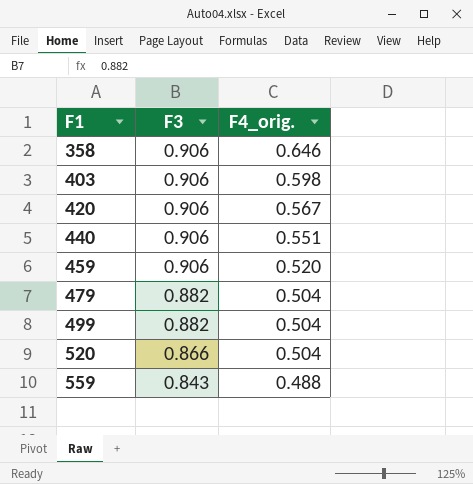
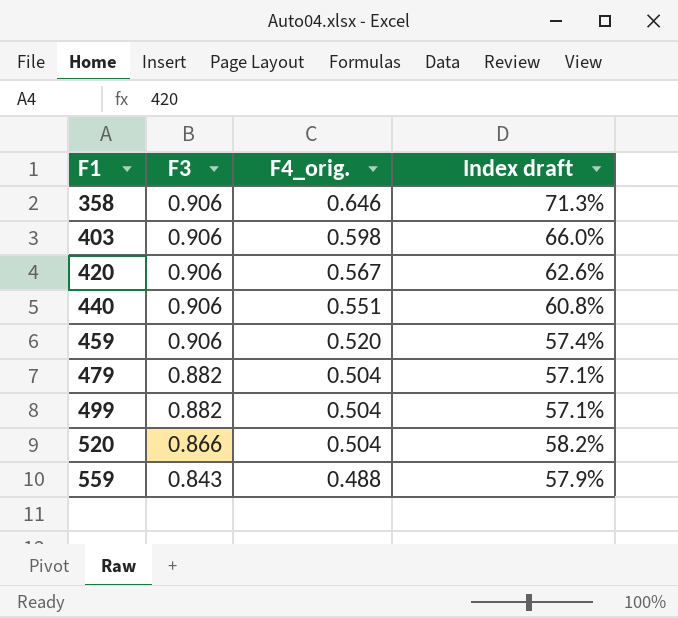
column Index draft | formula: none -> [F4_orig.] / [F3]

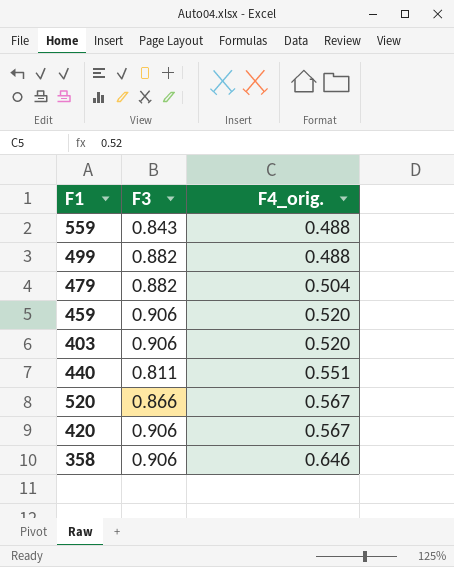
row order: F1 ascending -> F4_orig. ascending
column Index draft | formula: [F4_orig.] / [F3] -> none
499 | F4_orig.: 0.504 -> 0.488
403 | F4_orig.: 0.598 -> 0.520
440 | F3: 0.906 -> 0.811
520 | F4_orig.: 0.504 -> 0.567

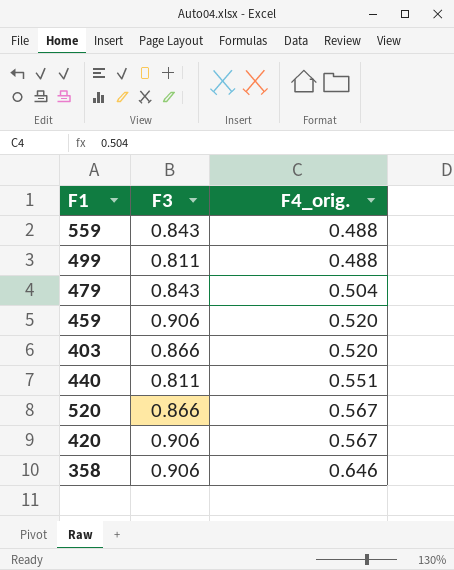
499 | F3: 0.882 -> 0.811
479 | F3: 0.882 -> 0.843
403 | F3: 0.906 -> 0.866

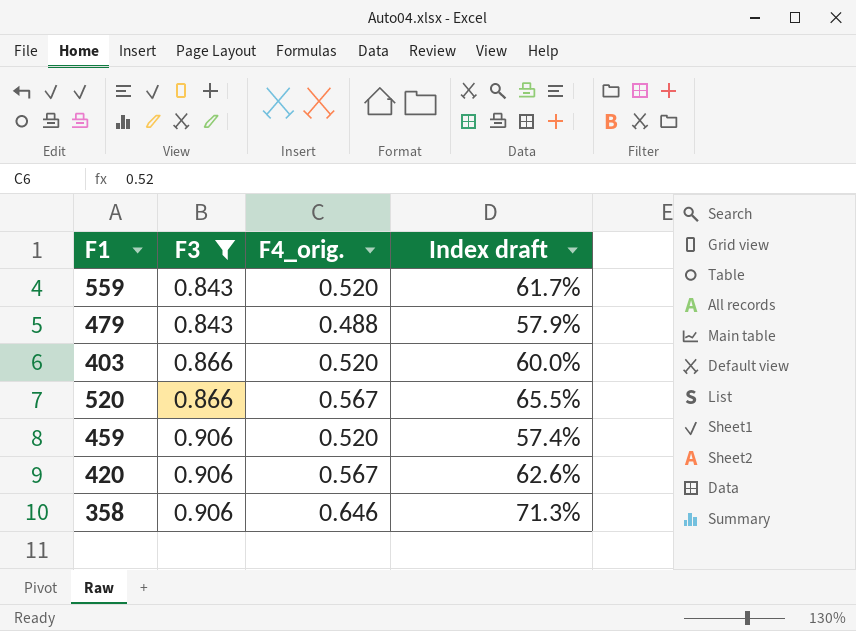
filter: none -> F3 != 0.811
row order: F4_orig. ascending -> F3 ascending
column Index draft | formula: none -> [F4_orig.] / [F3]
559 | F4_orig.: 0.488 -> 0.520
479 | F4_orig.: 0.504 -> 0.488

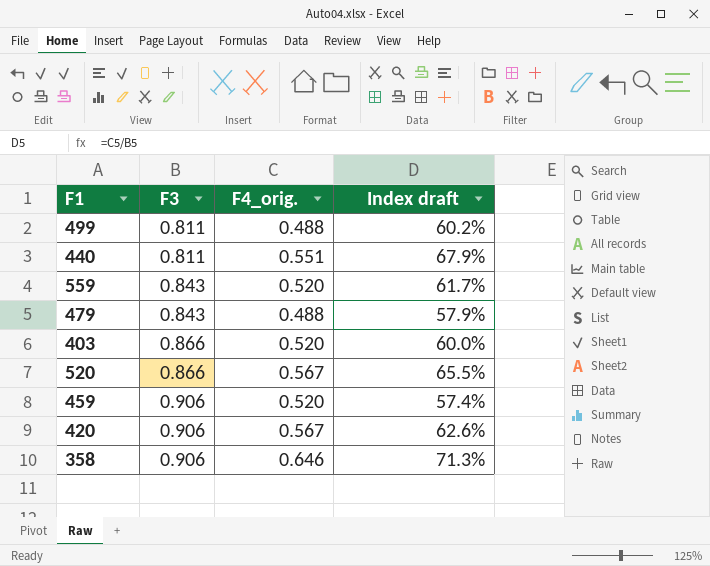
filter: F3 != 0.811 -> none

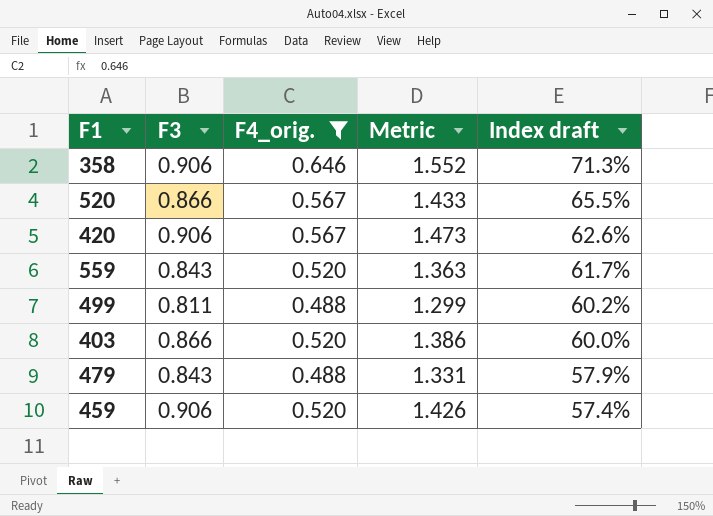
filter: none -> F4_orig. != 0.551
row order: F3 ascending -> Index draft descending
column Metric | formula: none -> [F3] + [F4_orig.]

